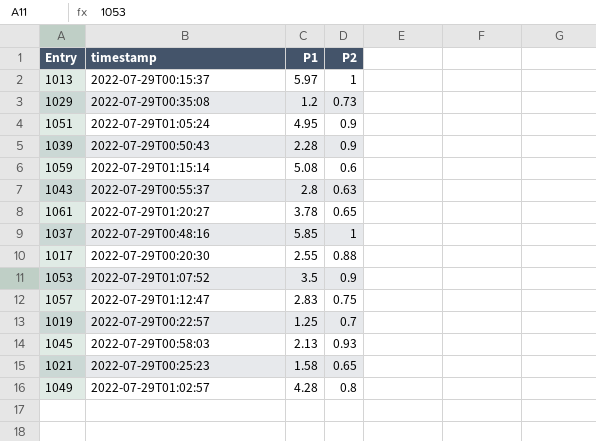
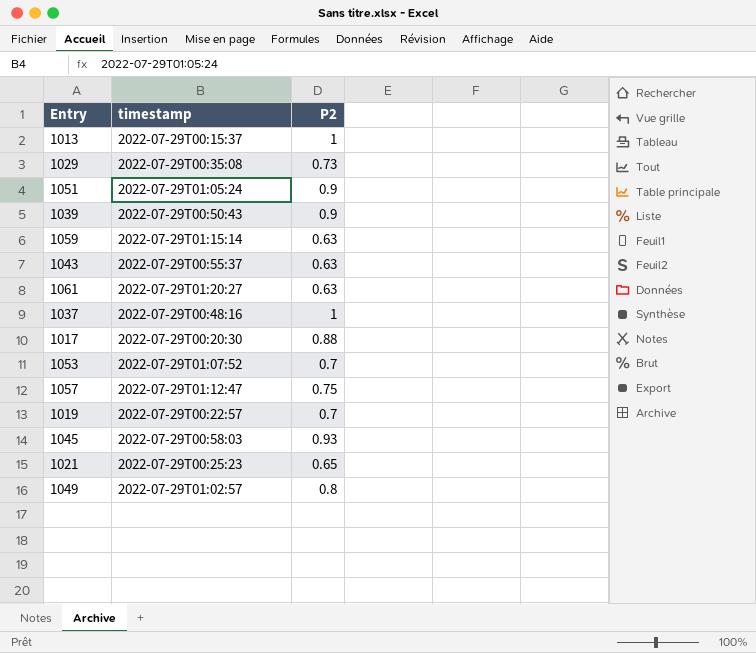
column P1 | position: 3 -> none
1059 | P2: 0.6 -> 0.63
1061 | P2: 0.65 -> 0.63
1053 | P2: 0.9 -> 0.7

